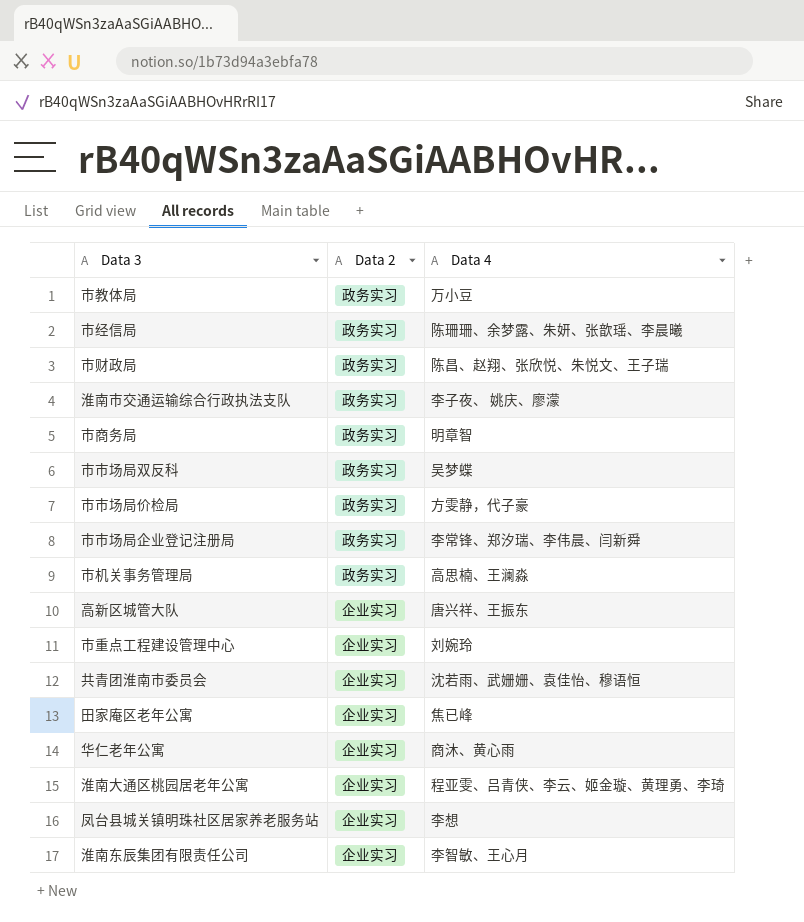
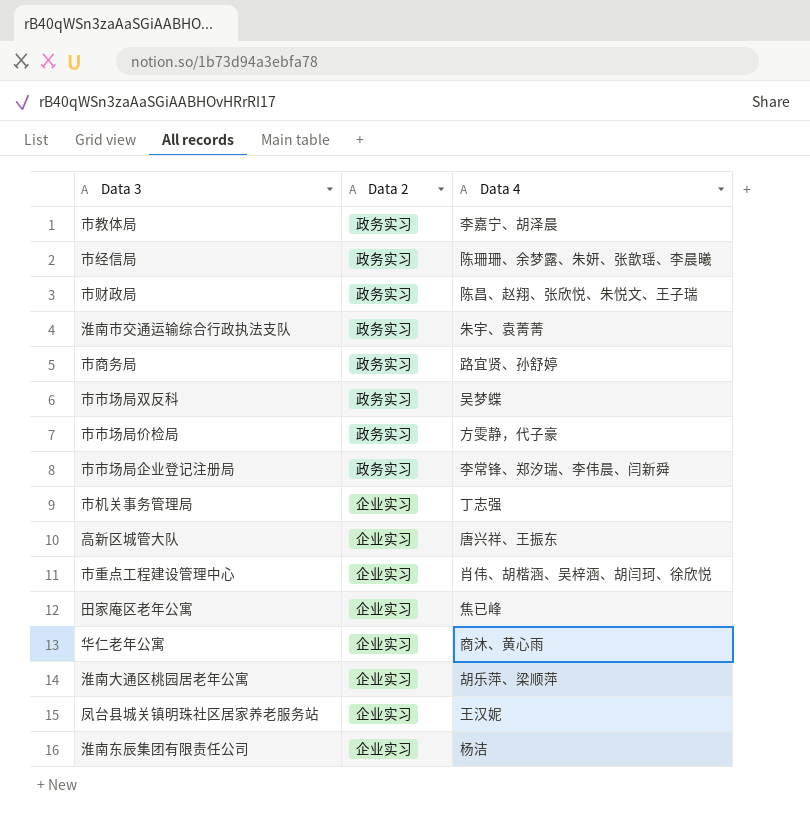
row 共青团淮南市委员会: 企业实习 | 沈若雨、武姗姗、袁佳怡、穆语恒 -> none
市教体局 | Data 4: 万小豆 -> 李嘉宁、胡泽晨
淮南市交通运输综合行政执法支队 | Data 4: 李子夜、 姚庆、廖濛 -> 朱宇、袁菁菁
市商务局 | Data 4: 明章智 -> 路宜贤、孙舒婷
市机关事务管理局 | Data 2: 政务实习 -> 企业实习
市机关事务管理局 | Data 4: 高思楠、王澜淼 -> 丁志强
市重点工程建设管理中心 | Data 4: 刘婉玲 -> 肖伟、胡楷涵、吴梓涵、胡闫珂、徐欣悦
淮南大通区桃园居老年公寓 | Data 4: 程亚雯、吕青侠、李云、姬金璇、黄理勇、李琦 -> 胡乐萍、梁顺萍
凤台县城关镇明珠社区居家养老服务站 | Data 4: 李想 -> 王汉妮
淮南东辰集团有限责任公司 | Data 4: 李智敏、王心月 -> 杨洁

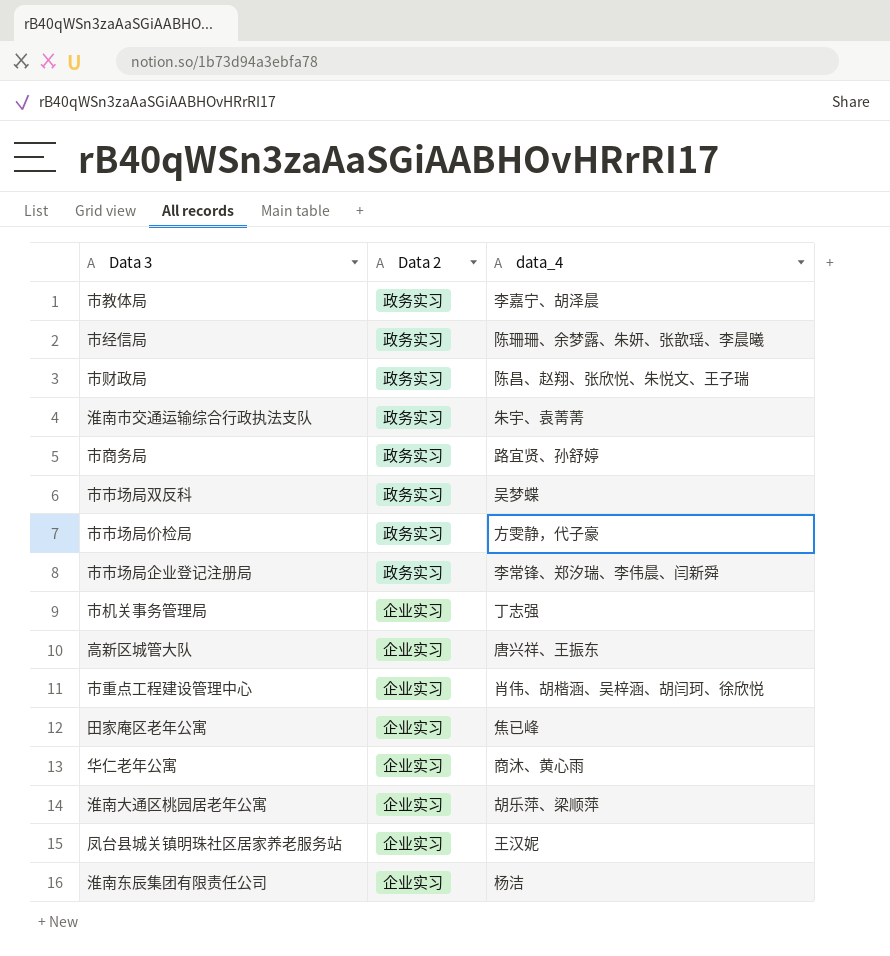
column name: Data 4 -> data_4

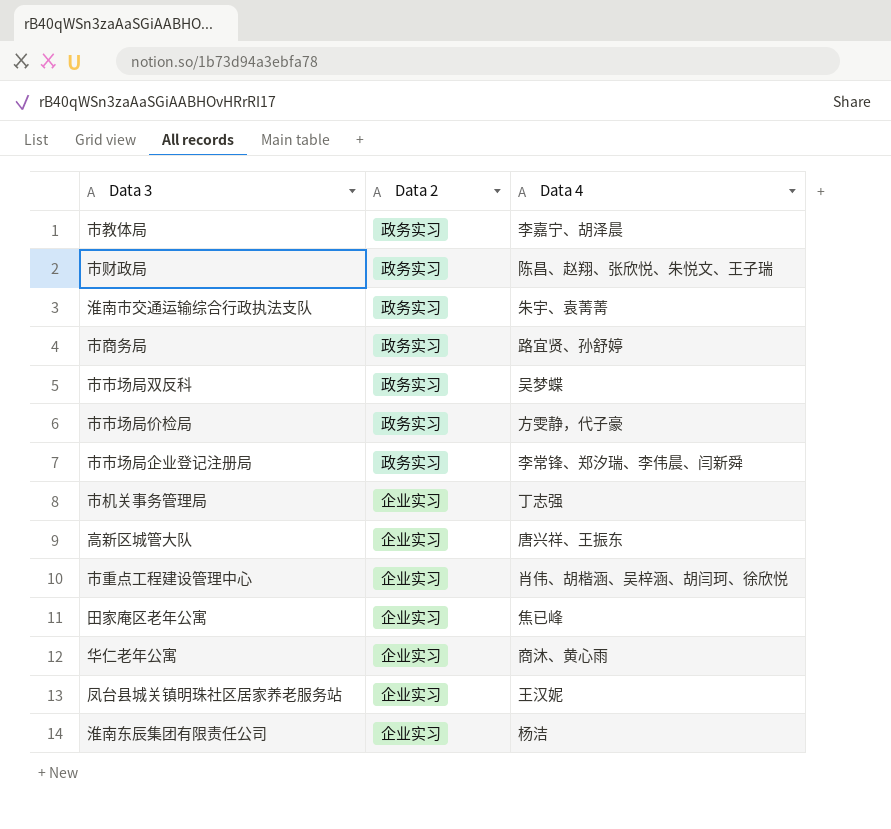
column name: data_4 -> Data 4
row 市经信局: 政务实习 | 陈珊珊、余梦露、朱妍、张歆瑶、李晨曦 -> none
row 淮南大通区桃园居老年公寓: 企业实习 | 胡乐萍、梁顺萍 -> none

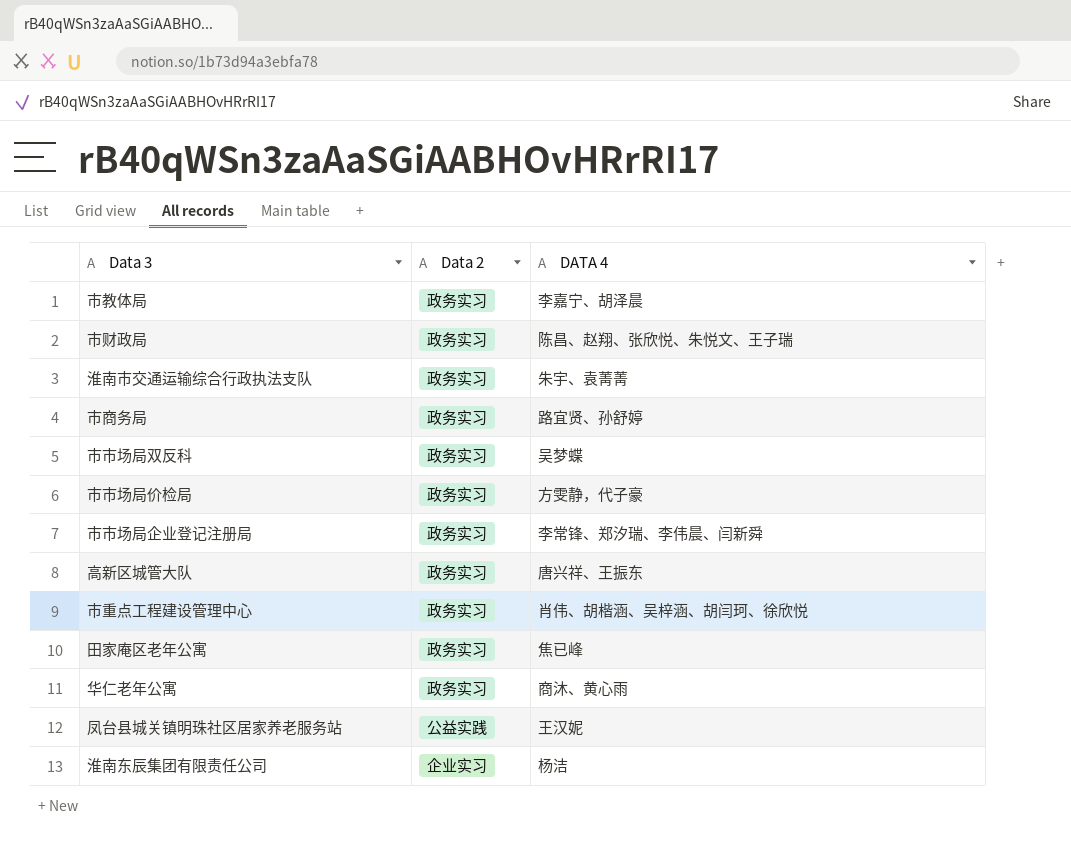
column name: Data 4 -> DATA 4
row 市机关事务管理局: 企业实习 | 丁志强 -> none
高新区城管大队 | Data 2: 企业实习 -> 政务实习
市重点工程建设管理中心 | Data 2: 企业实习 -> 政务实习
田家庵区老年公寓 | Data 2: 企业实习 -> 政务实习
华仁老年公寓 | Data 2: 企业实习 -> 政务实习
凤台县城关镇明珠社区居家养老服务站 | Data 2: 企业实习 -> 公益实践

